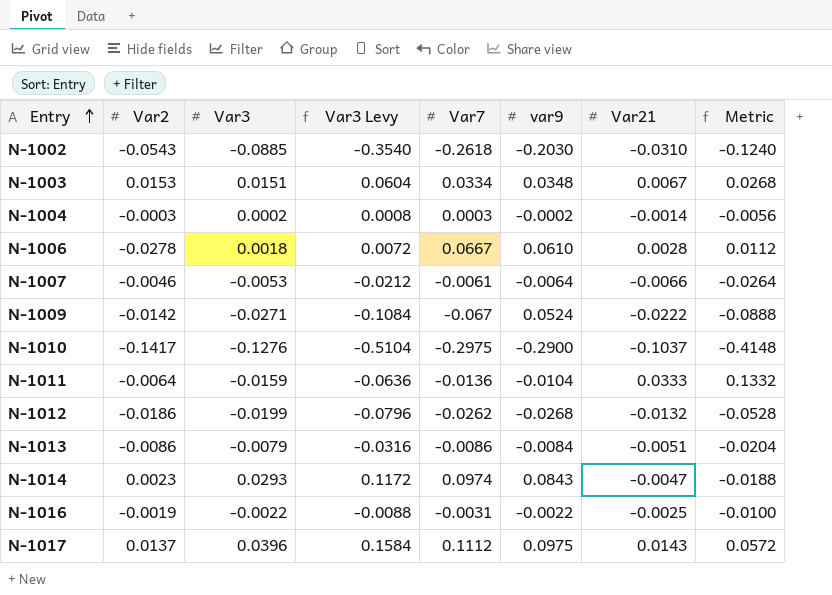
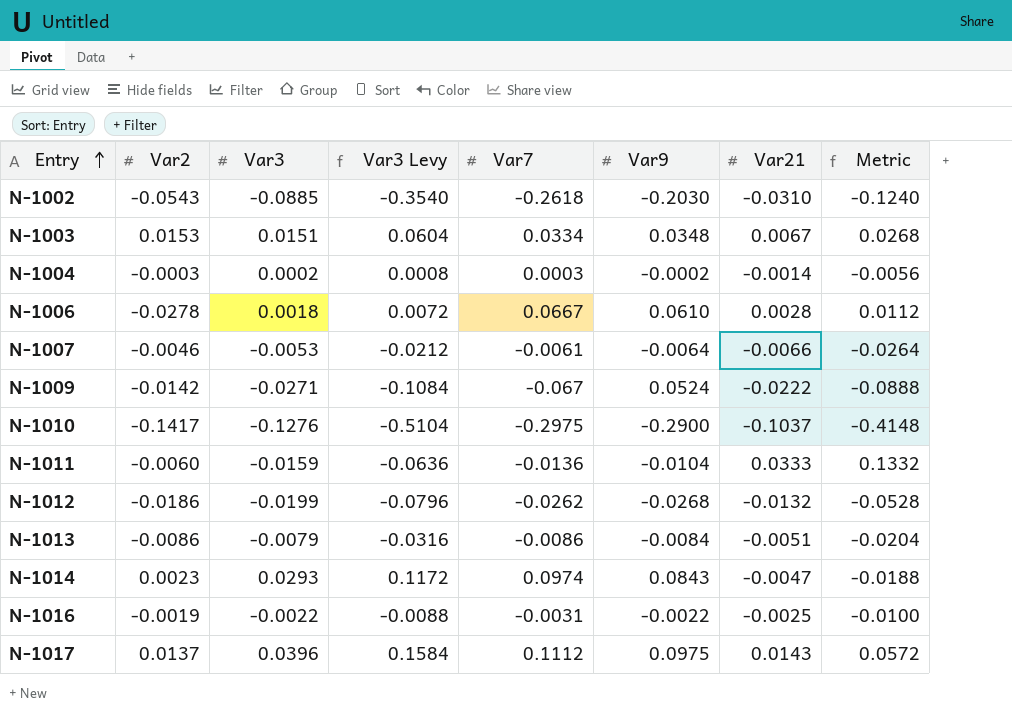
column name: var9 -> Var9
N-1011 | Var2: -0.0064 -> -0.0060

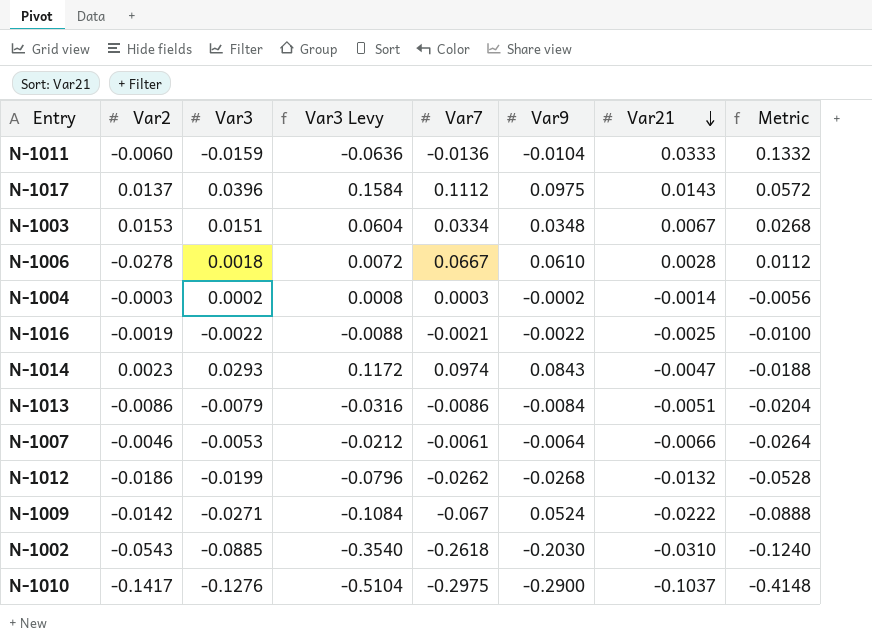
row order: Entry ascending -> Var21 descending
N-1016 | Var7: -0.0031 -> -0.0021

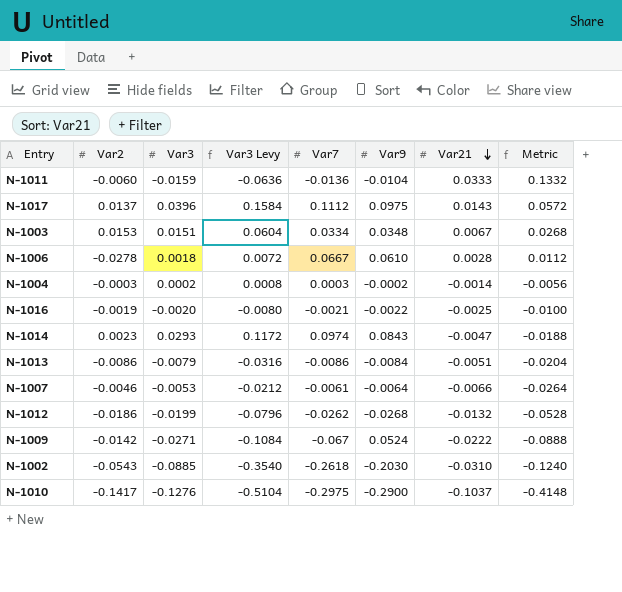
N-1016 | Var3: -0.0022 -> -0.0020
N-1016 | Var3 Levy: -0.0088 -> -0.0080

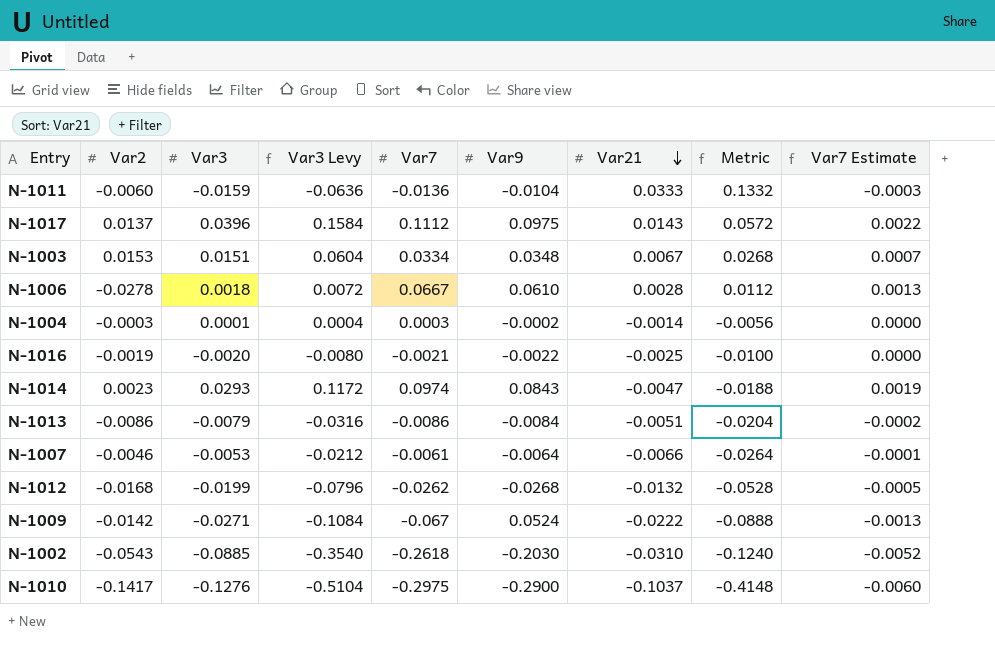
column Var7 Estimate | formula: none -> [Var7] * 0.02
N-1004 | Var3: 0.0002 -> 0.0001
N-1004 | Var3 Levy: 0.0008 -> 0.0004
N-1012 | Var2: -0.0186 -> -0.0168

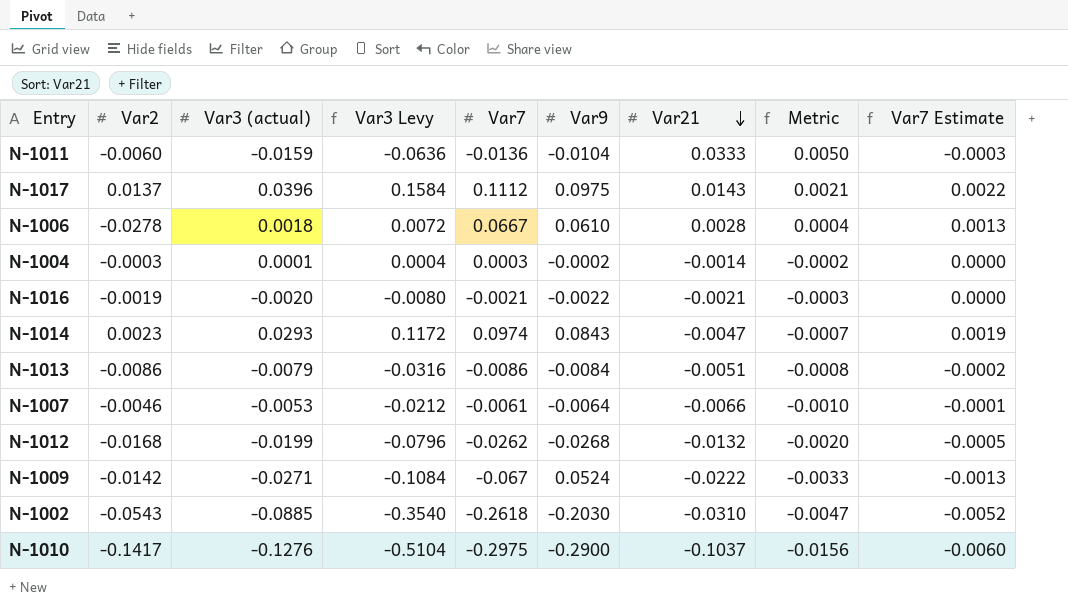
column name: Var3 -> Var3 (actual)
column Metric | formula: [Var21] * 4 -> [Var21] * 0.15
row N-1003: 0.0153 | 0.0151 | 0.0604 | 0.0334 | 0.0348 | 0.0067 | 0.0268 | 0.0007 -> none
N-1016 | Var21: -0.0025 -> -0.0021

